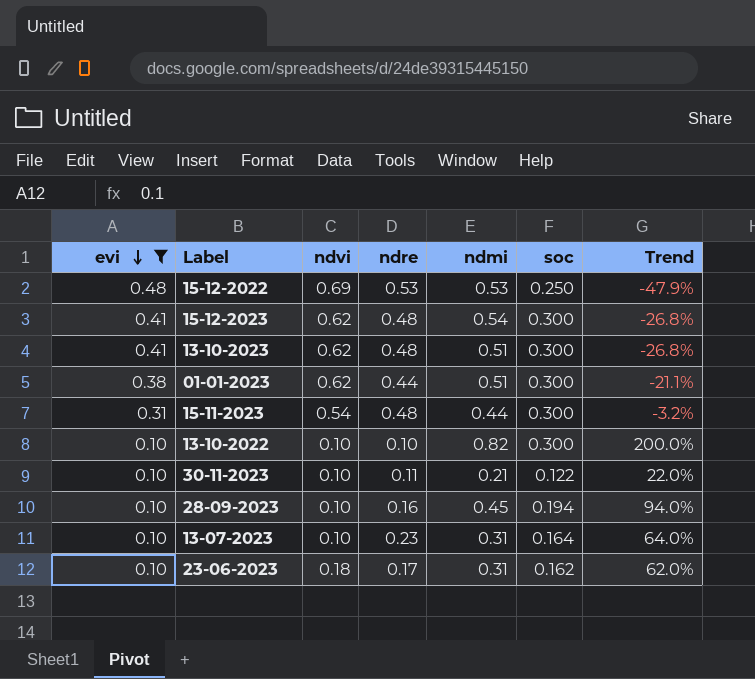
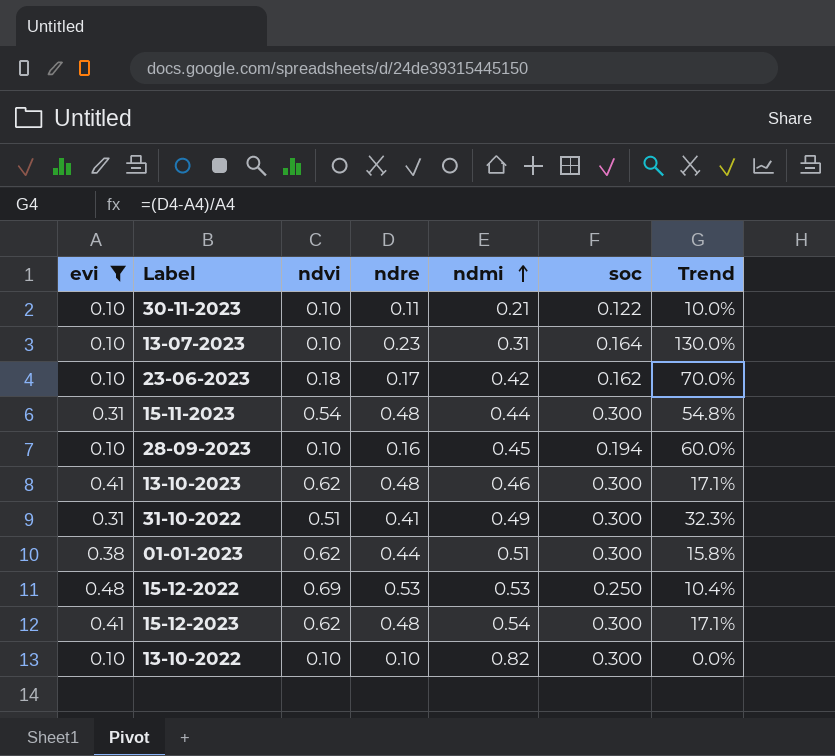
row order: evi descending -> ndmi ascending
column Trend | formula: ([soc] - [evi]) / [evi] -> ([ndre] - [evi]) / [evi]
23-06-2023 | ndmi: 0.31 -> 0.42
13-10-2023 | ndmi: 0.51 -> 0.46
row 31-10-2022: none -> 0.31 | 0.51 | 0.41 | 0.49 | 0.300 | 32.3%

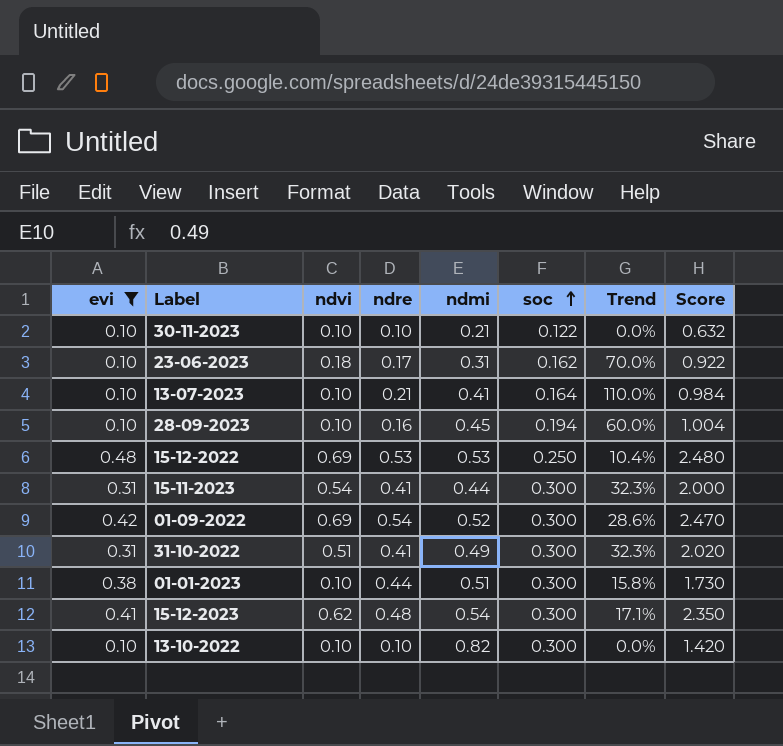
row order: ndmi ascending -> soc ascending
column Score | formula: none -> [evi] + [ndvi] + [ndre] + [ndmi] + [soc]
row 13-10-2023: 0.41 | 0.62 | 0.48 | 0.46 | 0.300 | 17.1% -> none
30-11-2023 | ndre: 0.11 -> 0.10
30-11-2023 | Trend: 10.0% -> 0.0%
23-06-2023 | ndmi: 0.42 -> 0.31
13-07-2023 | ndre: 0.23 -> 0.21
13-07-2023 | ndmi: 0.31 -> 0.41
13-07-2023 | Trend: 130.0% -> 110.0%
15-11-2023 | ndre: 0.48 -> 0.41
15-11-2023 | Trend: 54.8% -> 32.3%
row 01-09-2022: none -> 0.42 | 0.69 | 0.54 | 0.52 | 0.300 | 28.6% | 2.470
01-01-2023 | ndvi: 0.62 -> 0.10

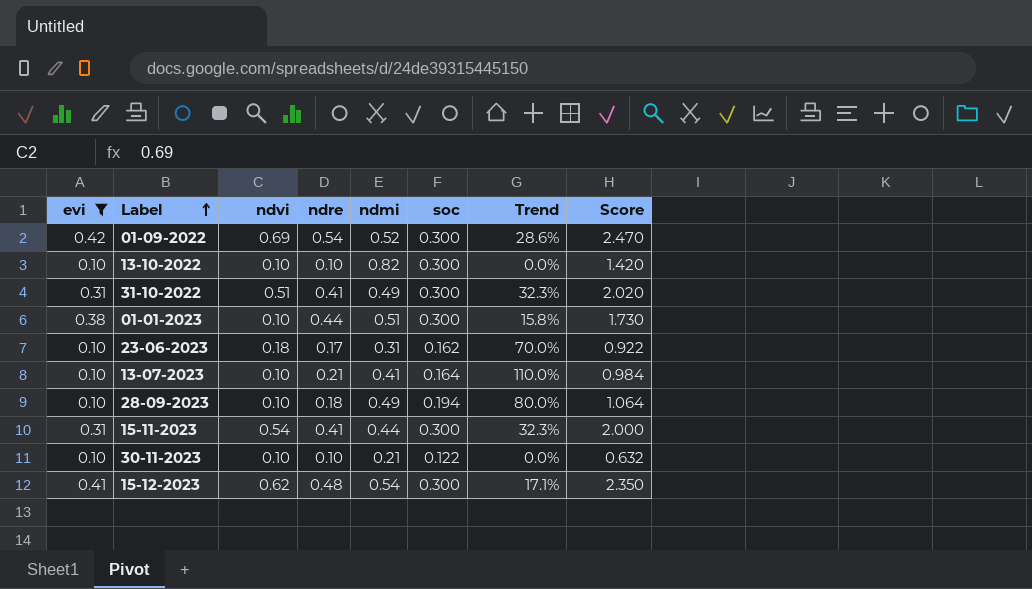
row order: soc ascending -> Label ascending
row 15-12-2022: 0.48 | 0.69 | 0.53 | 0.53 | 0.250 | 10.4% | 2.480 -> none
28-09-2023 | ndre: 0.16 -> 0.18
28-09-2023 | ndmi: 0.45 -> 0.49
28-09-2023 | Trend: 60.0% -> 80.0%
28-09-2023 | Score: 1.004 -> 1.064

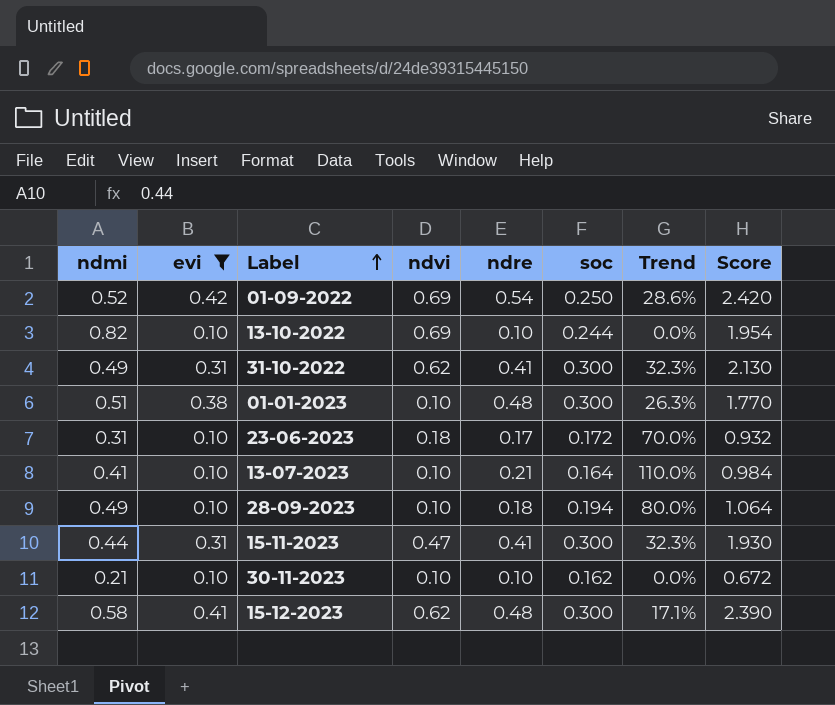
column ndmi | position: 5 -> 1
01-09-2022 | soc: 0.300 -> 0.250
01-09-2022 | Score: 2.470 -> 2.420
13-10-2022 | ndvi: 0.10 -> 0.69
13-10-2022 | soc: 0.300 -> 0.244
13-10-2022 | Score: 1.420 -> 1.954
31-10-2022 | ndvi: 0.51 -> 0.62
31-10-2022 | Score: 2.020 -> 2.130
01-01-2023 | ndre: 0.44 -> 0.48
01-01-2023 | Trend: 15.8% -> 26.3%
01-01-2023 | Score: 1.730 -> 1.770
23-06-2023 | soc: 0.162 -> 0.172
23-06-2023 | Score: 0.922 -> 0.932
15-11-2023 | ndvi: 0.54 -> 0.47
15-11-2023 | Score: 2.000 -> 1.930
30-11-2023 | soc: 0.122 -> 0.162
30-11-2023 | Score: 0.632 -> 0.672
15-12-2023 | ndmi: 0.54 -> 0.58
15-12-2023 | Score: 2.350 -> 2.390

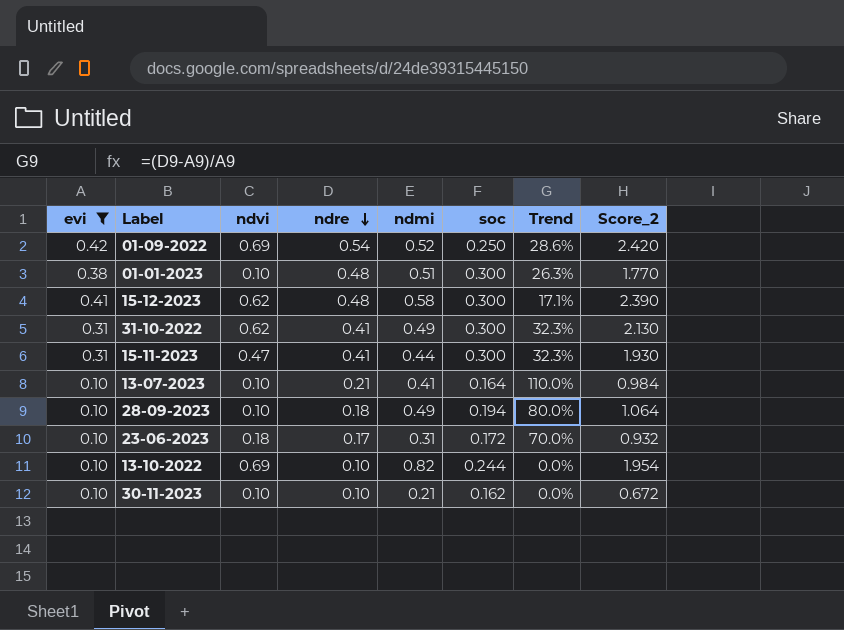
row order: Label ascending -> ndre descending
column ndmi | position: 1 -> 5
column name: Score -> Score_2

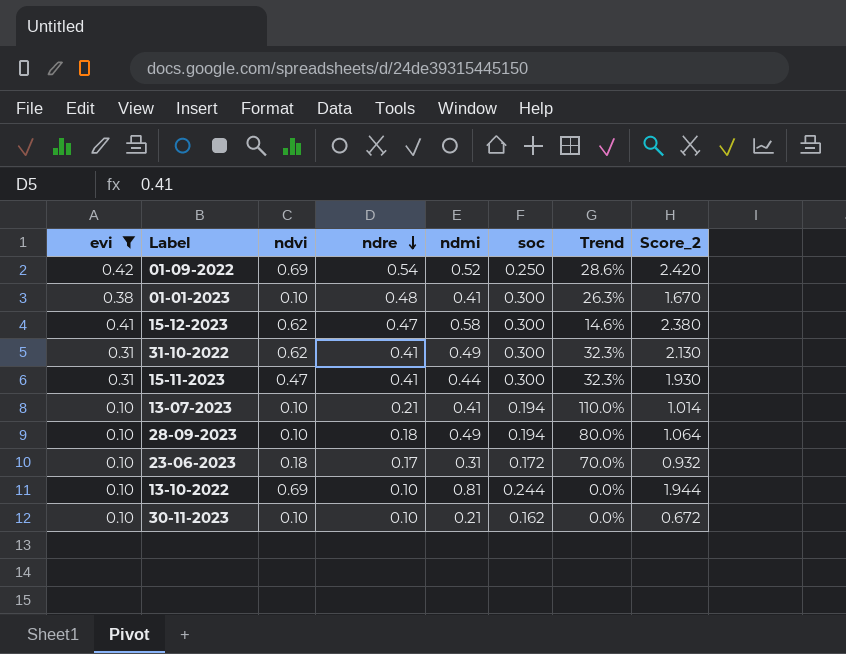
01-01-2023 | ndmi: 0.51 -> 0.41
01-01-2023 | Score_2: 1.770 -> 1.670
15-12-2023 | ndre: 0.48 -> 0.47
15-12-2023 | Trend: 17.1% -> 14.6%
15-12-2023 | Score_2: 2.390 -> 2.380
13-07-2023 | soc: 0.164 -> 0.194
13-07-2023 | Score_2: 0.984 -> 1.014
13-10-2022 | ndmi: 0.82 -> 0.81
13-10-2022 | Score_2: 1.954 -> 1.944

